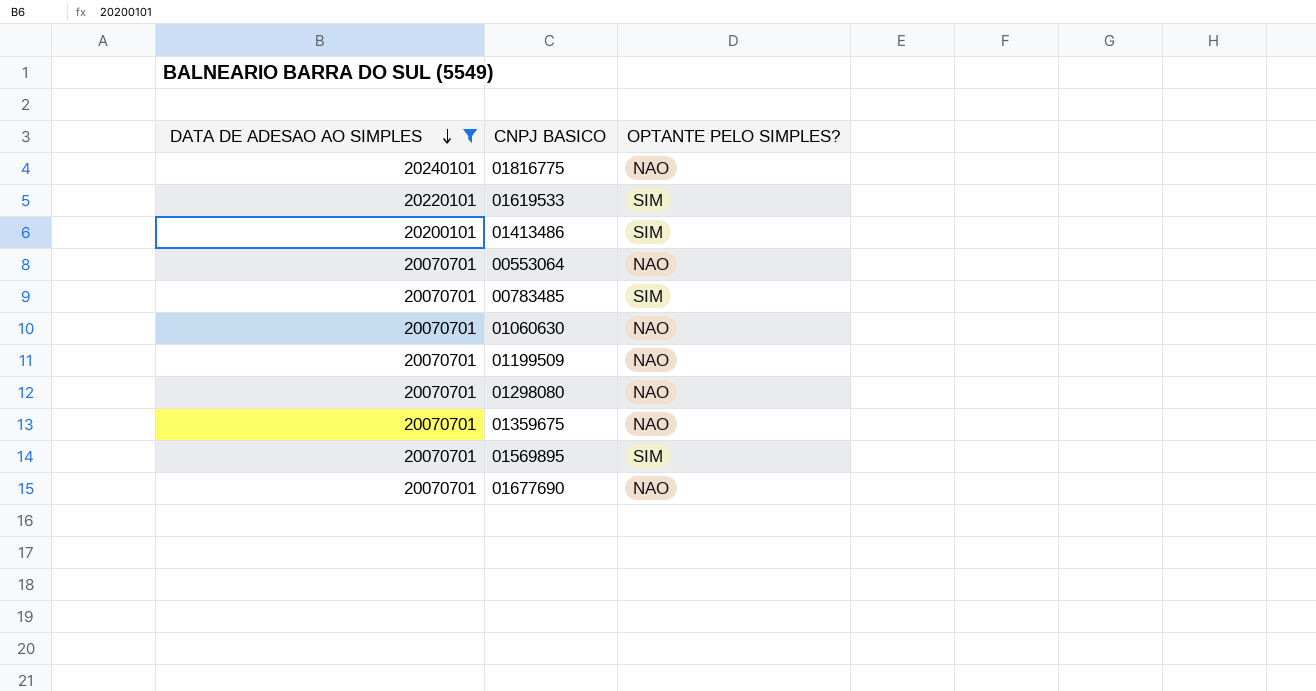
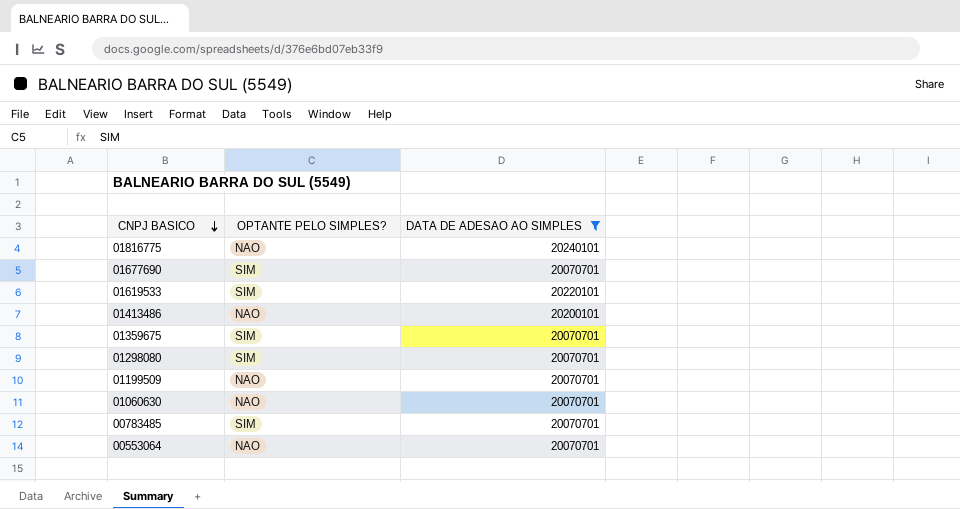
row order: DATA DE ADESAO AO SIMPLES descending -> CNPJ BASICO descending
column DATA DE ADESAO AO SIMPLES | position: 1 -> 3
row 01569895: 20070701 | SIM -> none
01677690 | OPTANTE PELO SIMPLES?: NAO -> SIM
01413486 | OPTANTE PELO SIMPLES?: SIM -> NAO
01359675 | OPTANTE PELO SIMPLES?: NAO -> SIM
01298080 | OPTANTE PELO SIMPLES?: NAO -> SIM

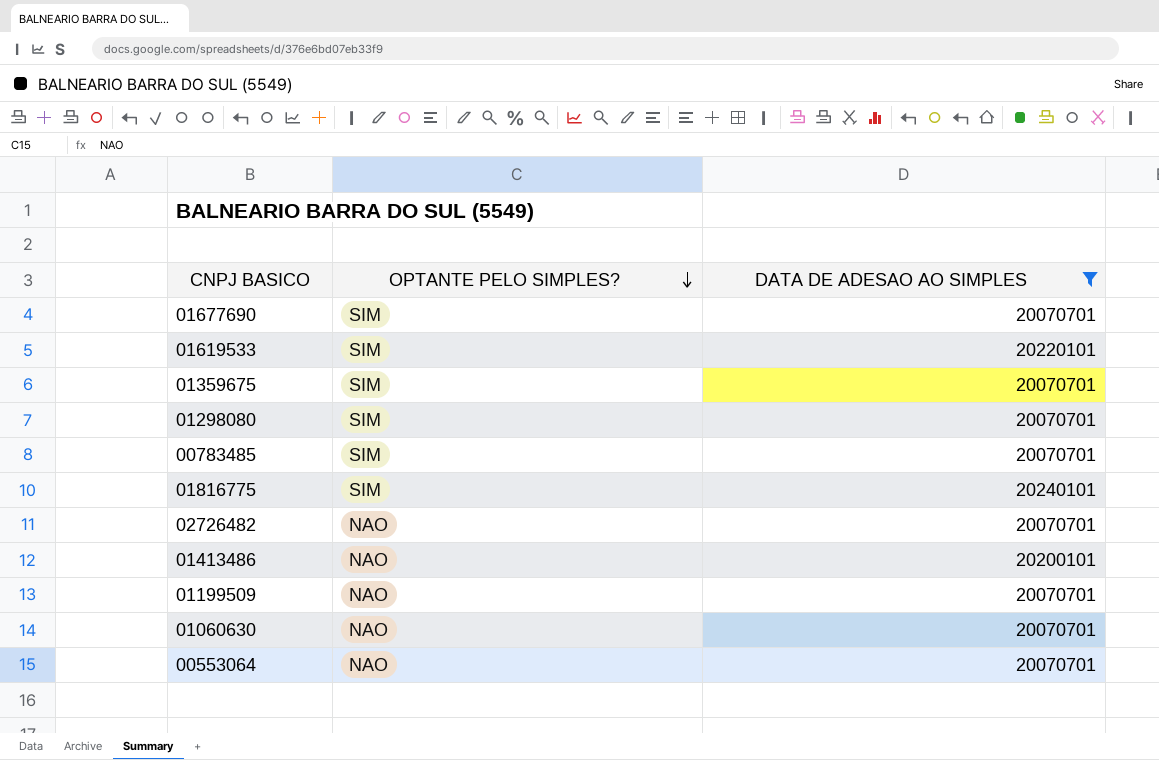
row order: CNPJ BASICO descending -> OPTANTE PELO SIMPLES? descending
01816775 | OPTANTE PELO SIMPLES?: NAO -> SIM
row 02726482: none -> NAO | 20070701

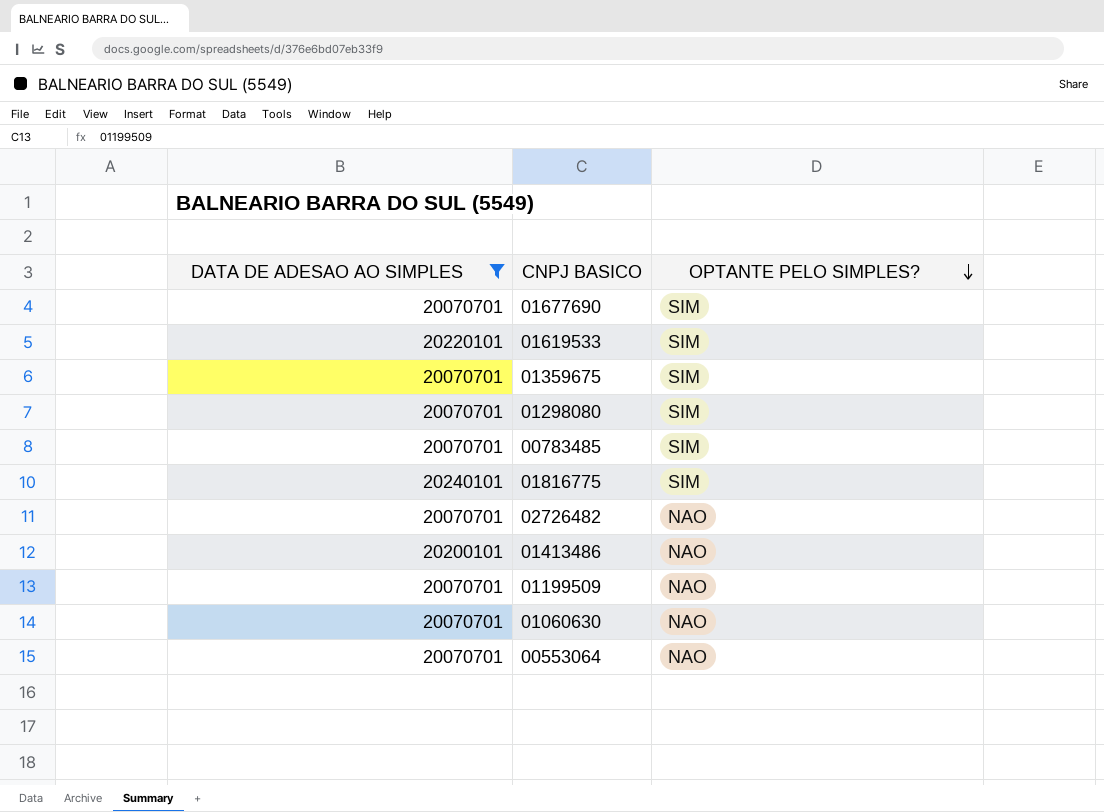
column DATA DE ADESAO AO SIMPLES | position: 3 -> 1

